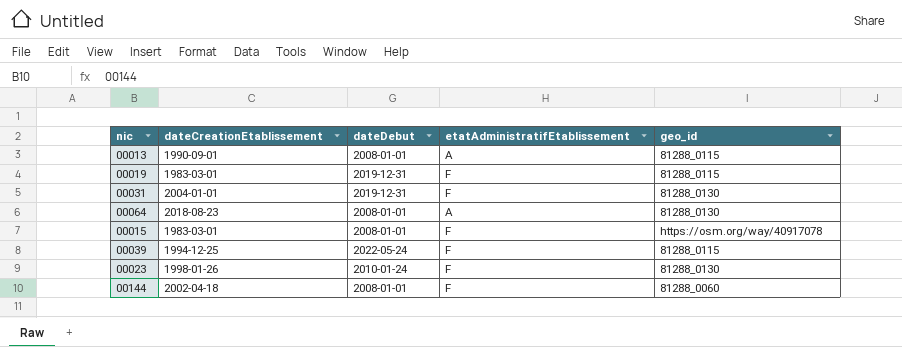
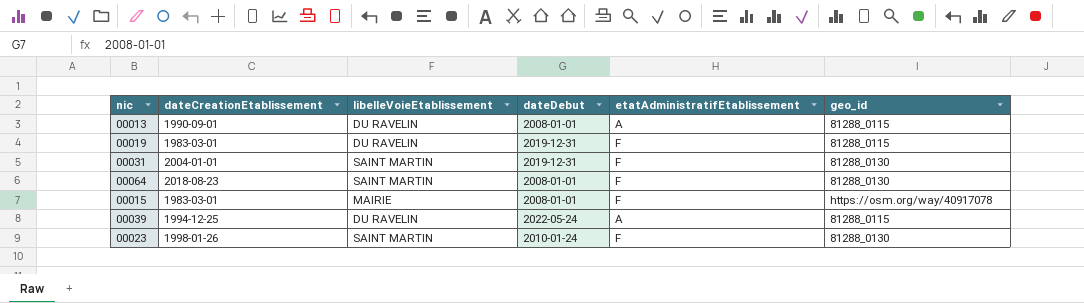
column libelleVoieEtablissement | position: none -> 3
row 00144: 2002-04-18 | 2008-01-01 | F | 81288_0060 -> none
00064 | etatAdministratifEtablissement: A -> F
00039 | etatAdministratifEtablissement: F -> A

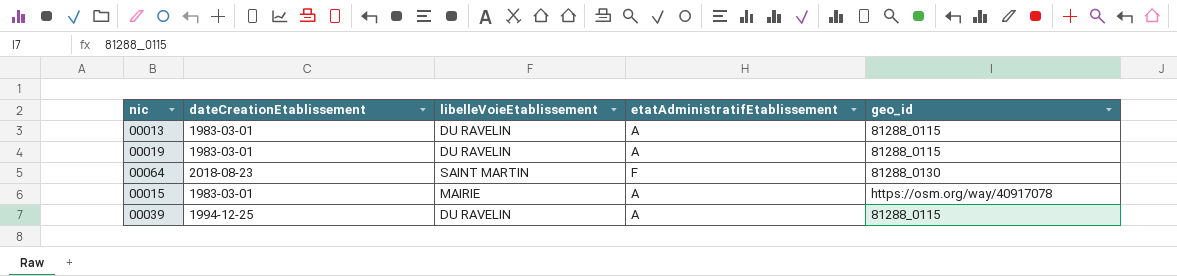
column dateDebut | position: 4 -> none
row 00031: 2004-01-01 | SAINT MARTIN | 2019-12-31 | F | 81288_0130 -> none
row 00023: 1998-01-26 | SAINT MARTIN | 2010-01-24 | F | 81288_0130 -> none
00013 | dateCreationEtablissement: 1990-09-01 -> 1983-03-01
00019 | etatAdministratifEtablissement: F -> A
00015 | etatAdministratifEtablissement: F -> A

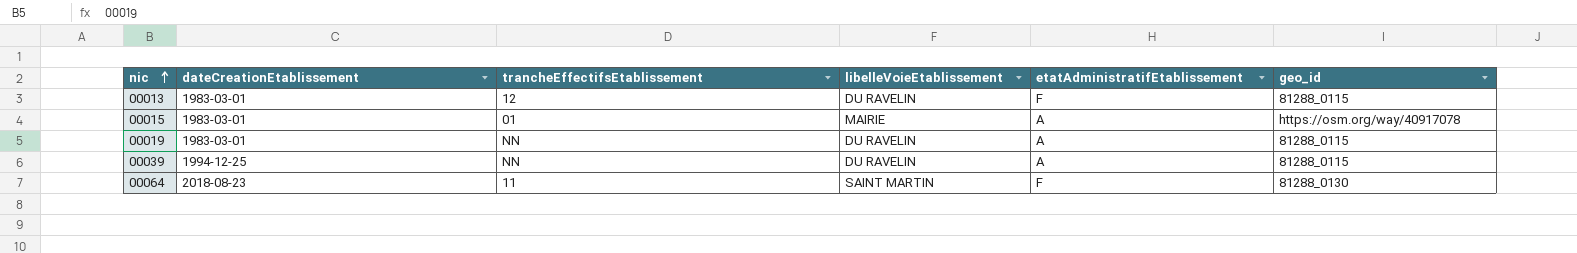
row order: none -> nic ascending
column trancheEffectifsEtablissement | position: none -> 3
00013 | etatAdministratifEtablissement: A -> F

